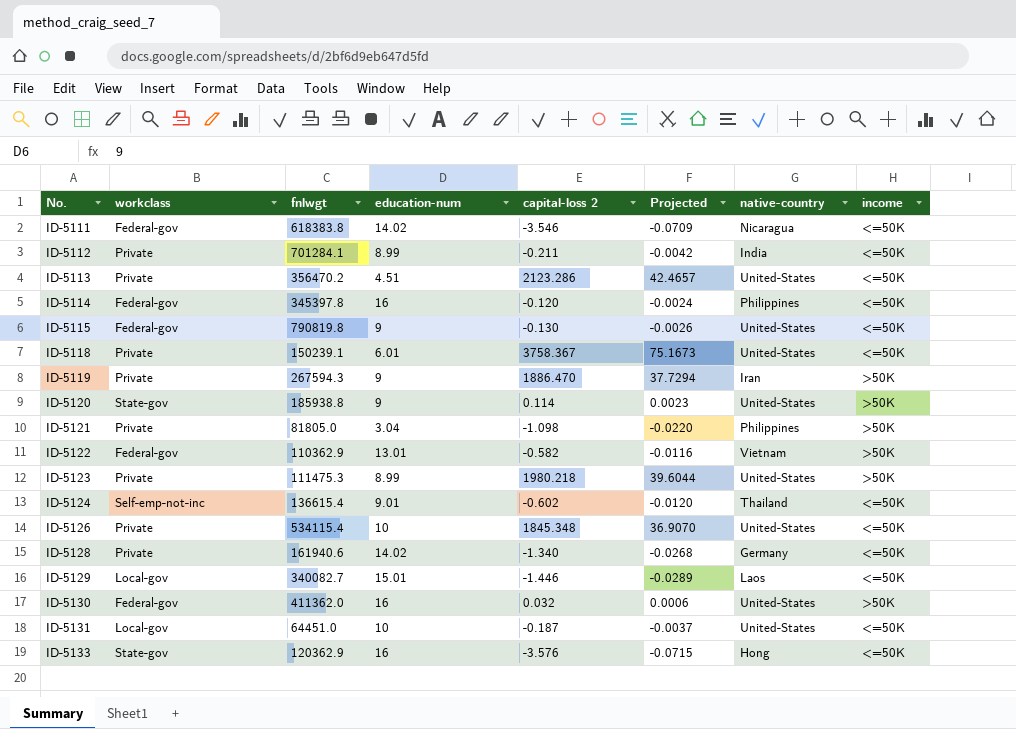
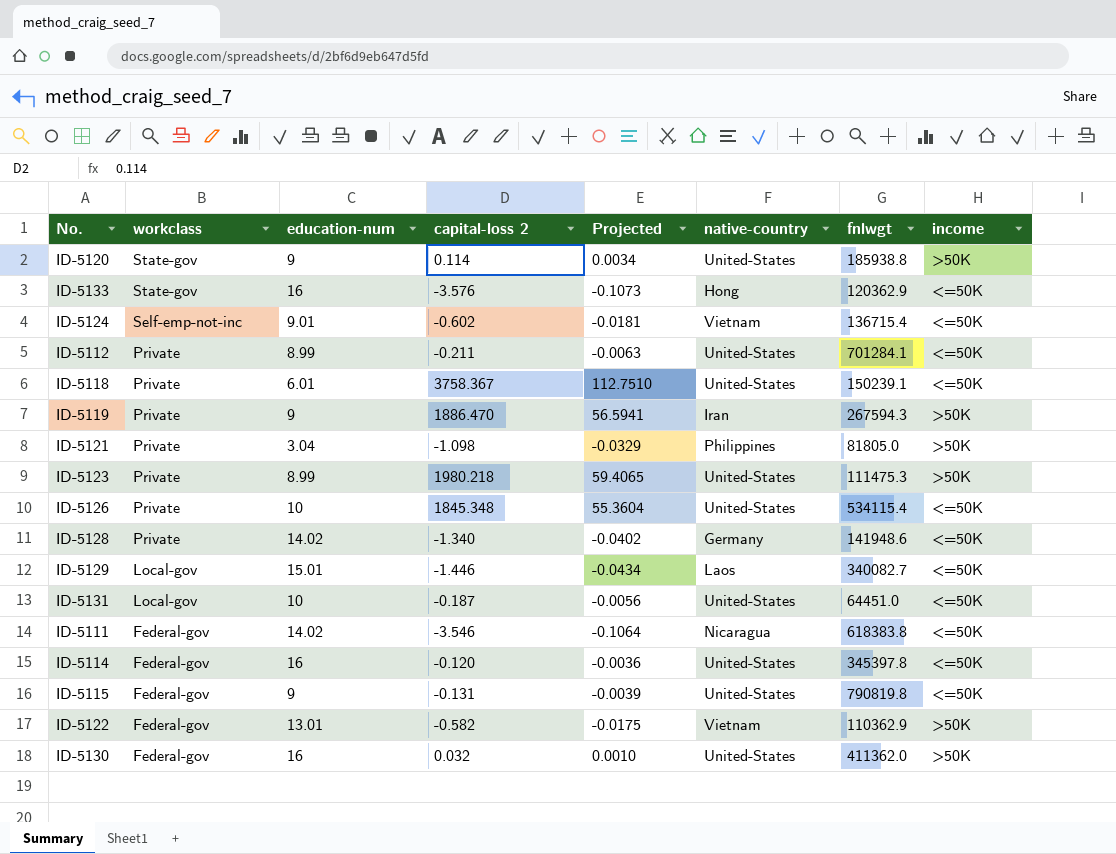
row order: No. ascending -> workclass descending
column Projected | formula: [capital-loss 2] * 0.02 -> [capital-loss 2] * 0.03
column fnlwgt | position: 3 -> 7
row ID-5113: Private | 356470.2 | 4.51 | 2123.286 | 42.4657 | United-States | <=50K -> none
ID-5124 | native-country: Thailand -> Vietnam
ID-5124 | fnlwgt: 136615.4 -> 136715.4
ID-5112 | native-country: India -> United-States
ID-5128 | fnlwgt: 161940.6 -> 141948.6
ID-5114 | native-country: Philippines -> United-States
ID-5115 | capital-loss 2: -0.130 -> -0.131

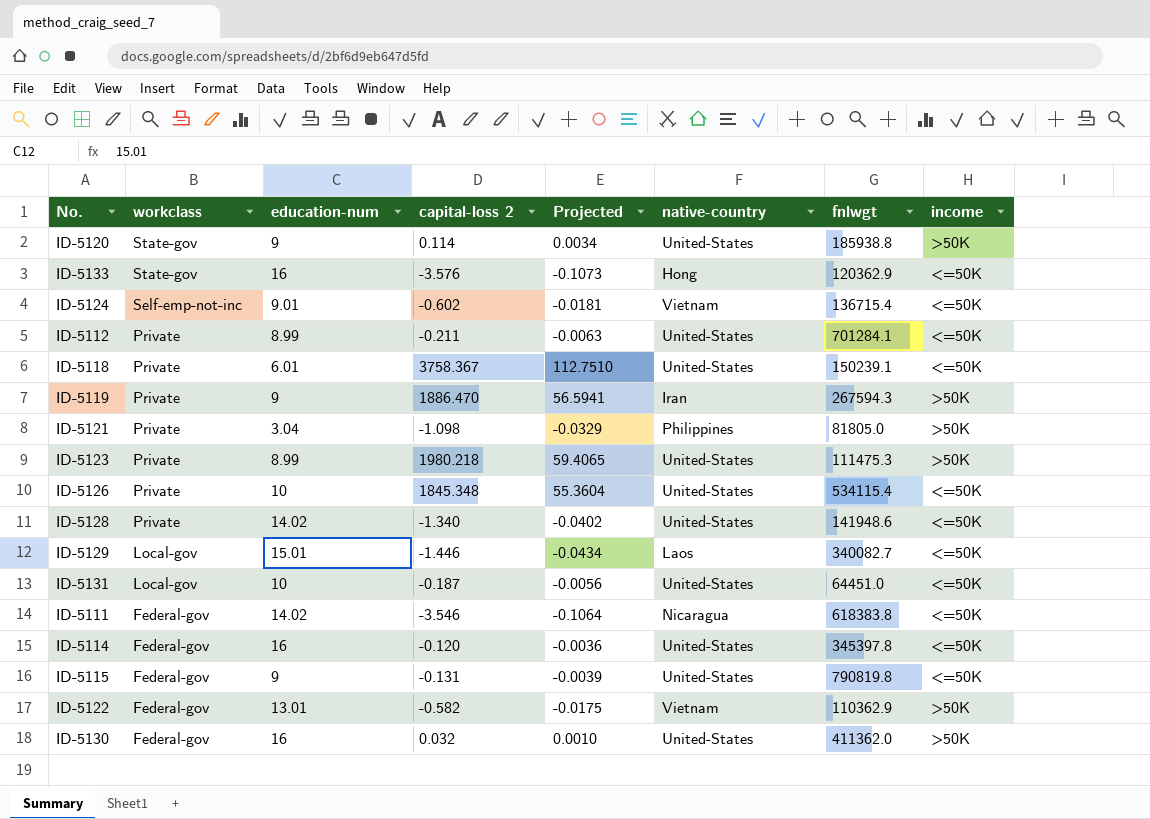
ID-5128 | native-country: Germany -> United-States

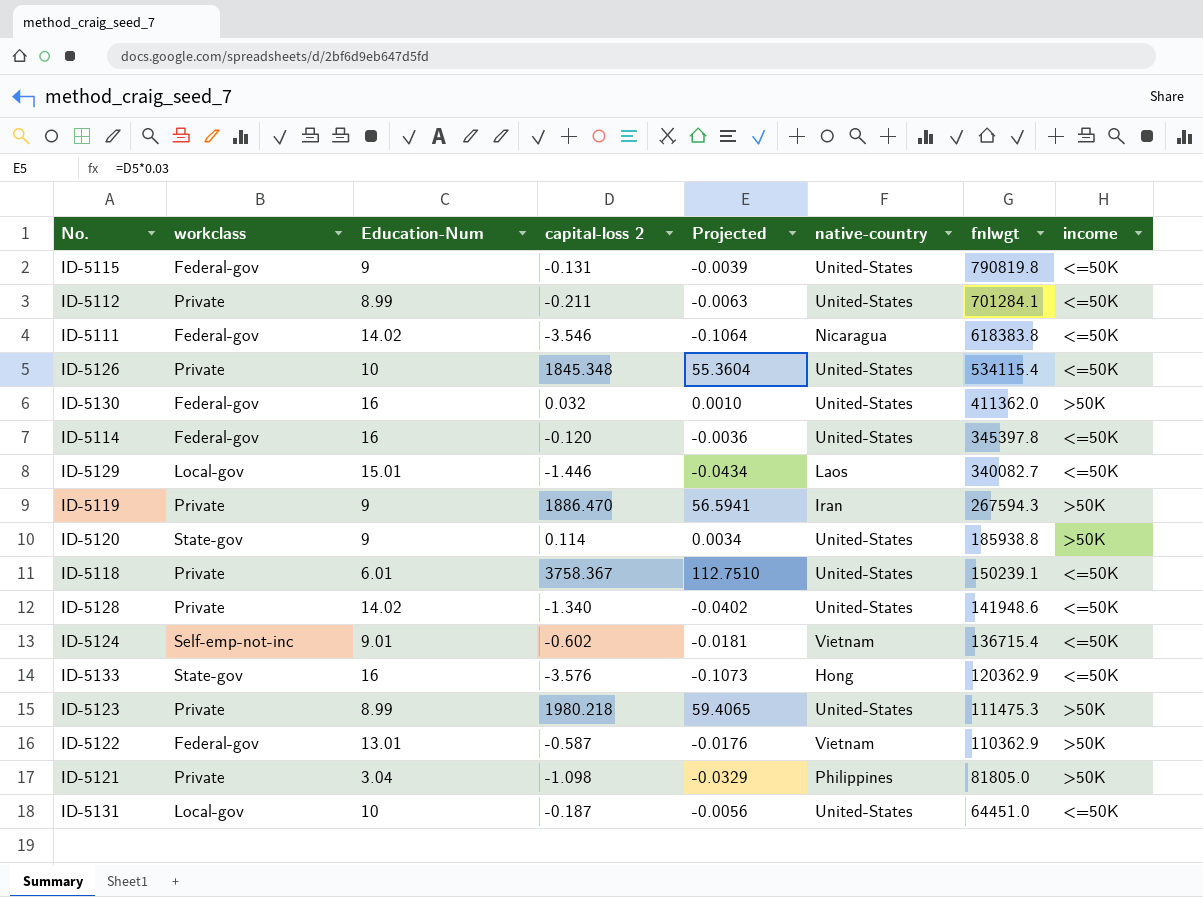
row order: workclass descending -> fnlwgt descending
column name: education-num -> Education-Num
ID-5122 | capital-loss 2: -0.582 -> -0.587
ID-5122 | Projected: -0.0175 -> -0.0176

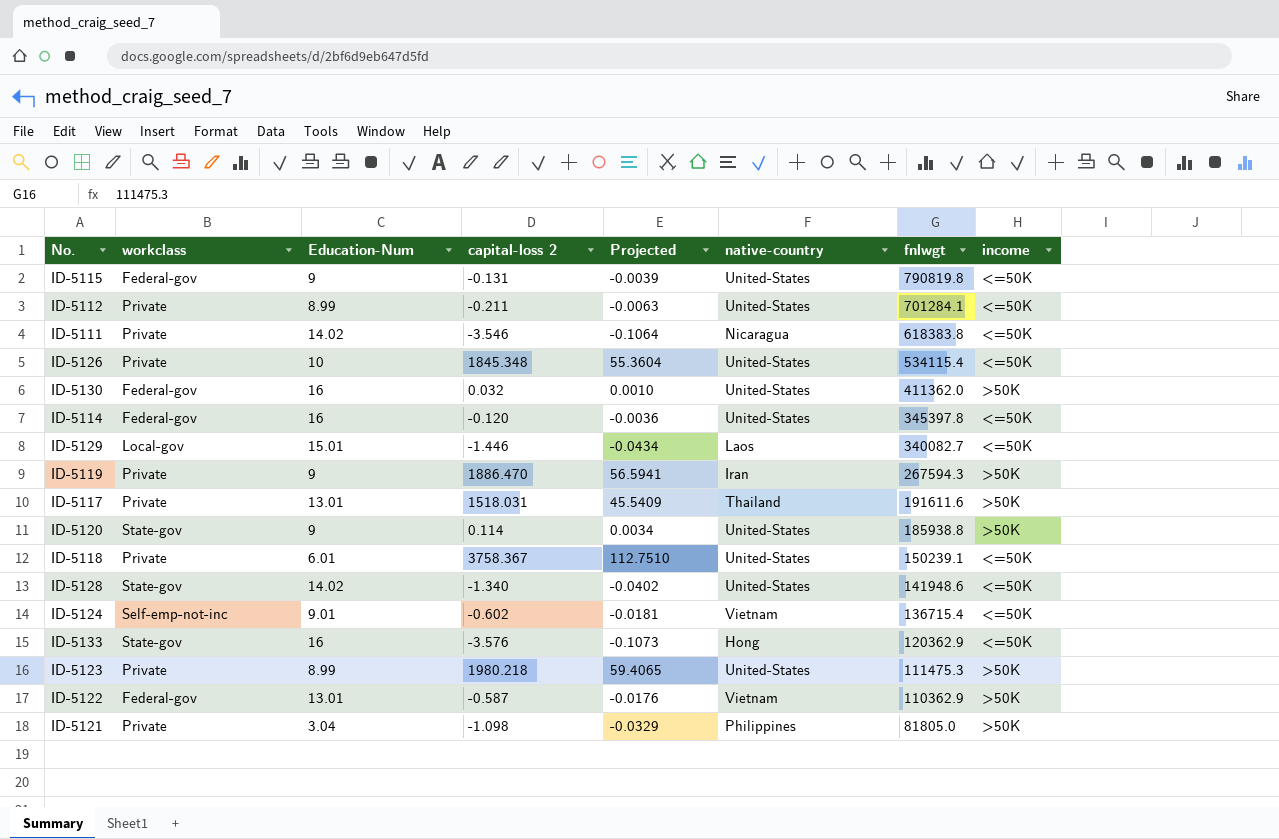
row ID-5131: Local-gov | 10 | -0.187 | -0.0056 | United-States | 64451.0 | <=50K -> none
ID-5111 | workclass: Federal-gov -> Private
row ID-5117: none -> Private | 13.01 | 1518.031 | 45.5409 | Thailand | 191611.6 | >50K
ID-5128 | workclass: Private -> State-gov

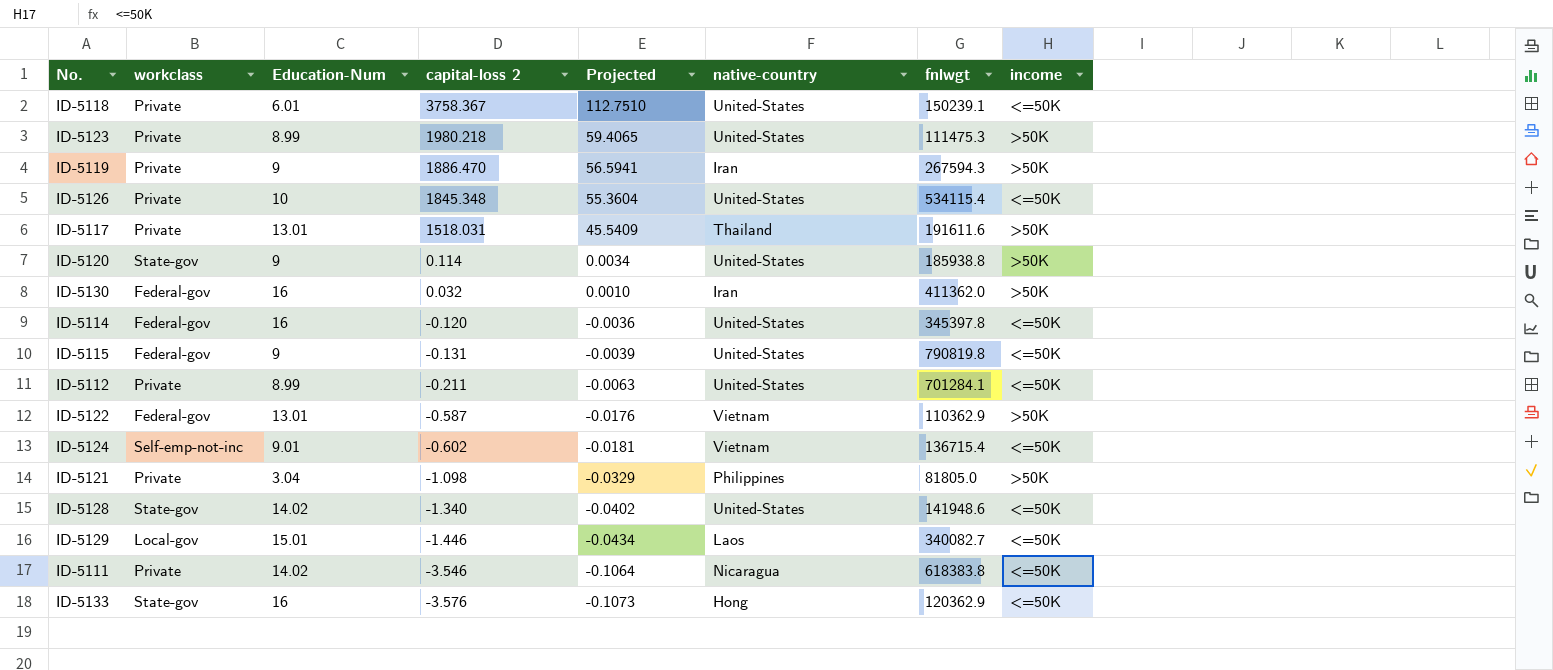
row order: fnlwgt descending -> capital-loss 2 descending
ID-5130 | native-country: United-States -> Iran

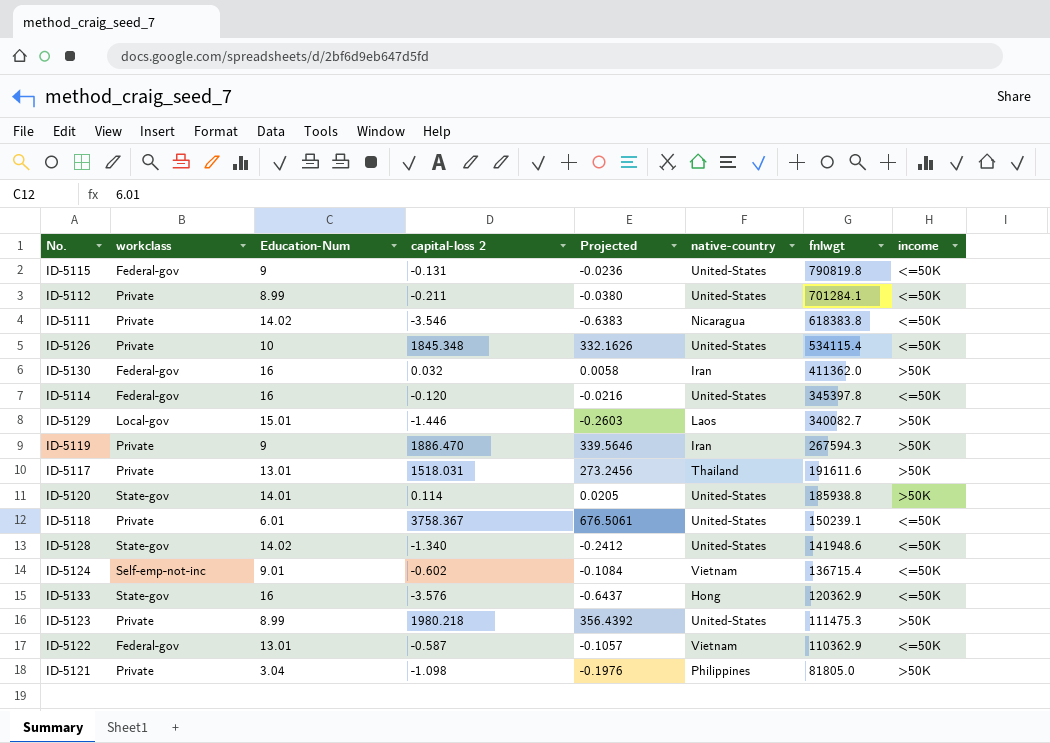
row order: capital-loss 2 descending -> fnlwgt descending
column Projected | formula: [capital-loss 2] * 0.03 -> [capital-loss 2] * 0.18
ID-5129 | income: <=50K -> >50K
ID-5120 | Education-Num: 9 -> 14.01
ID-5122 | income: >50K -> <=50K

